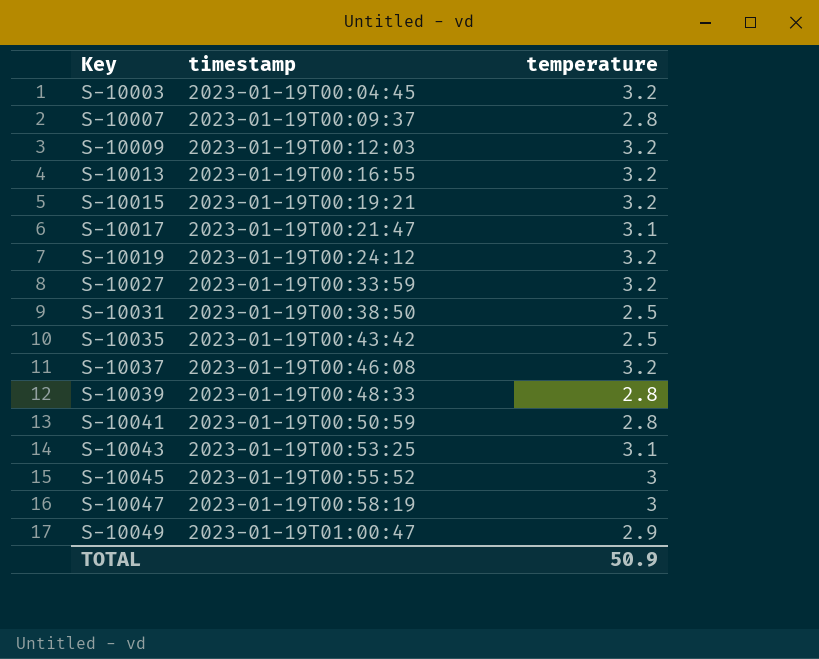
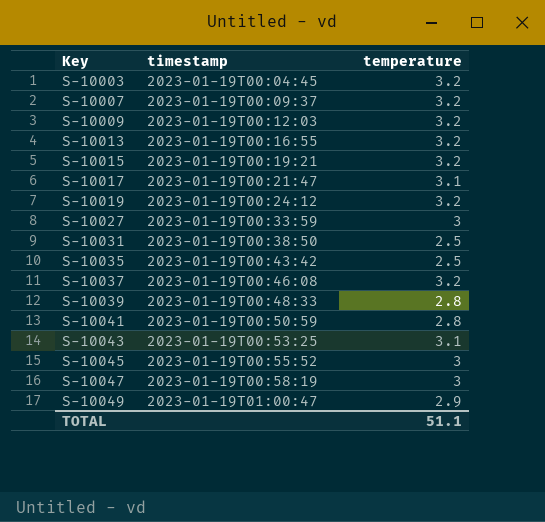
S-10007 | temperature: 2.8 -> 3.2
S-10027 | temperature: 3.2 -> 3
TOTAL | temperature: 50.9 -> 51.1

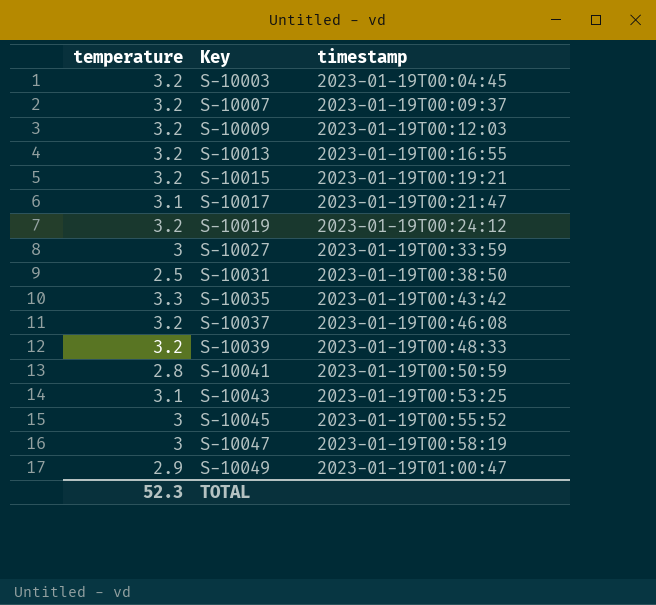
column temperature | position: 3 -> 1
S-10035 | temperature: 2.5 -> 3.3
S-10039 | temperature: 2.8 -> 3.2
TOTAL | temperature: 51.1 -> 52.3

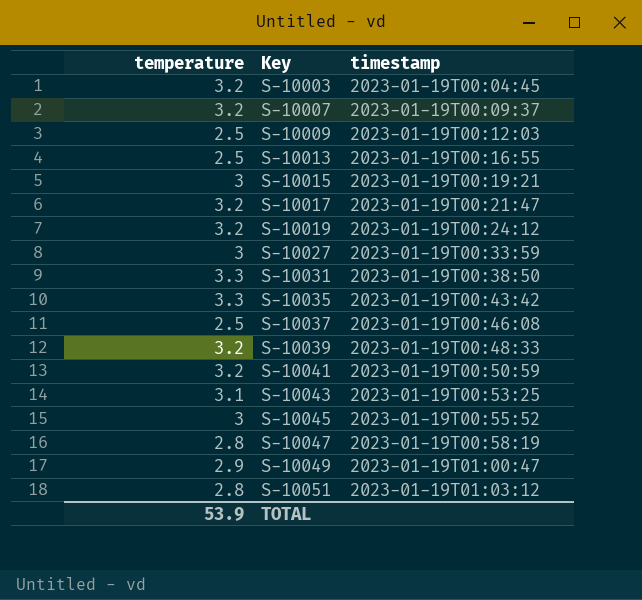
S-10009 | temperature: 3.2 -> 2.5
S-10013 | temperature: 3.2 -> 2.5
S-10015 | temperature: 3.2 -> 3
S-10017 | temperature: 3.1 -> 3.2
S-10031 | temperature: 2.5 -> 3.3
S-10037 | temperature: 3.2 -> 2.5
S-10041 | temperature: 2.8 -> 3.2
S-10047 | temperature: 3 -> 2.8
row S-10051: none -> 2.8 | 2023-01-19T01:03:12
TOTAL | temperature: 52.3 -> 53.9

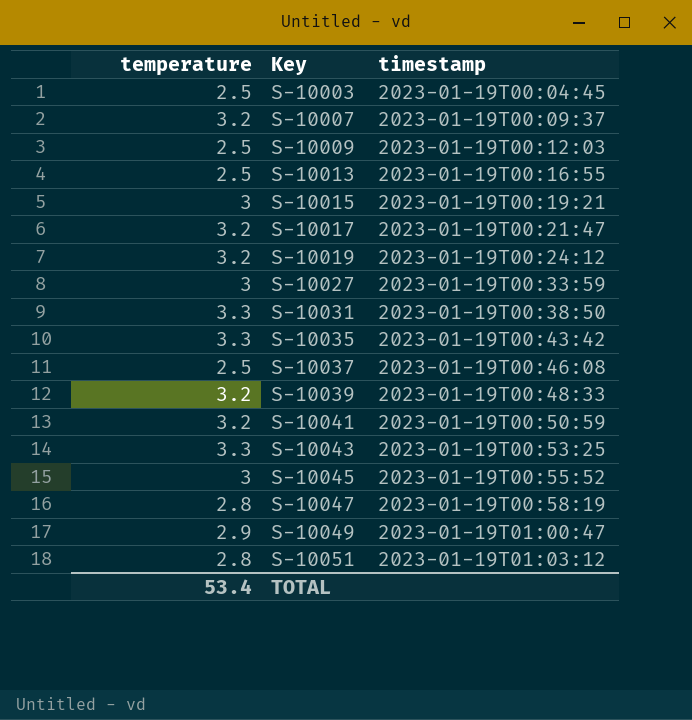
S-10003 | temperature: 3.2 -> 2.5
S-10043 | temperature: 3.1 -> 3.3
TOTAL | temperature: 53.9 -> 53.4

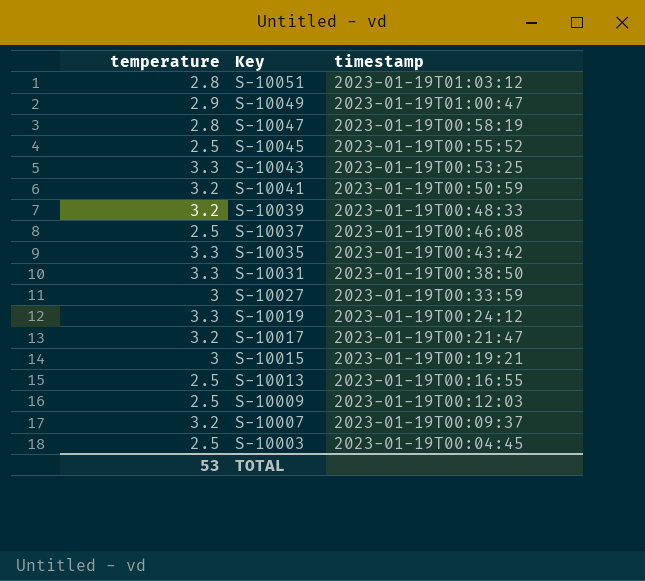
row order: Key ascending -> Key descending
S-10045 | temperature: 3 -> 2.5
S-10019 | temperature: 3.2 -> 3.3
TOTAL | temperature: 53.4 -> 53

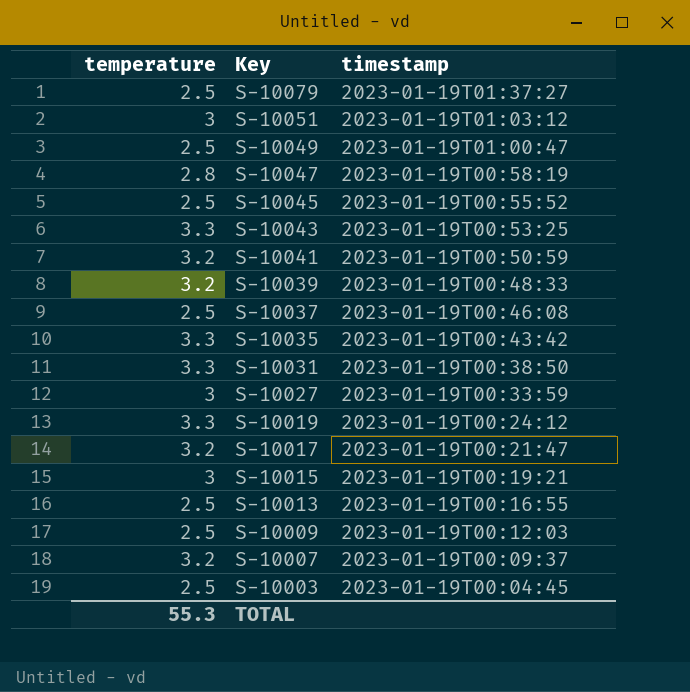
row S-10079: none -> 2.5 | 2023-01-19T01:37:27
S-10051 | temperature: 2.8 -> 3
S-10049 | temperature: 2.9 -> 2.5
TOTAL | temperature: 53 -> 55.3

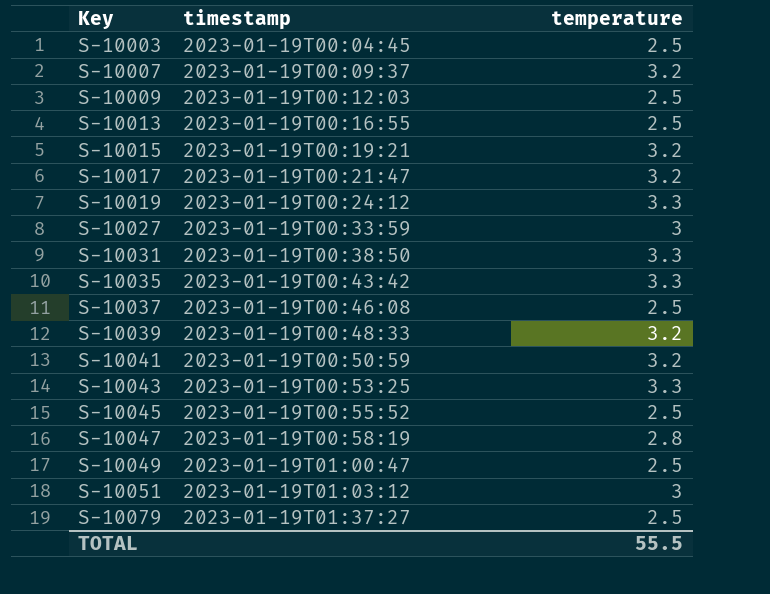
row order: Key descending -> Key ascending
column temperature | position: 1 -> 3
S-10015 | temperature: 3 -> 3.2
TOTAL | temperature: 55.3 -> 55.5

